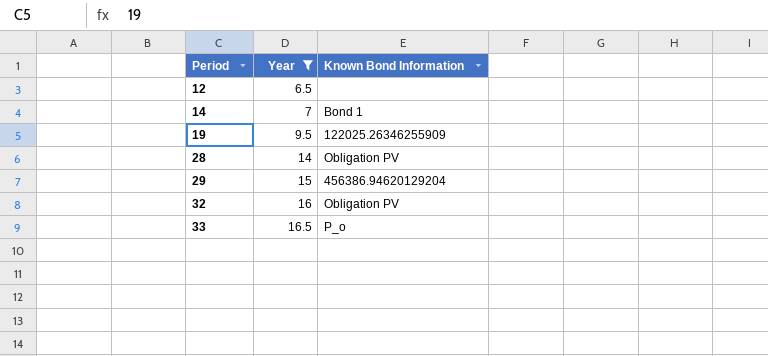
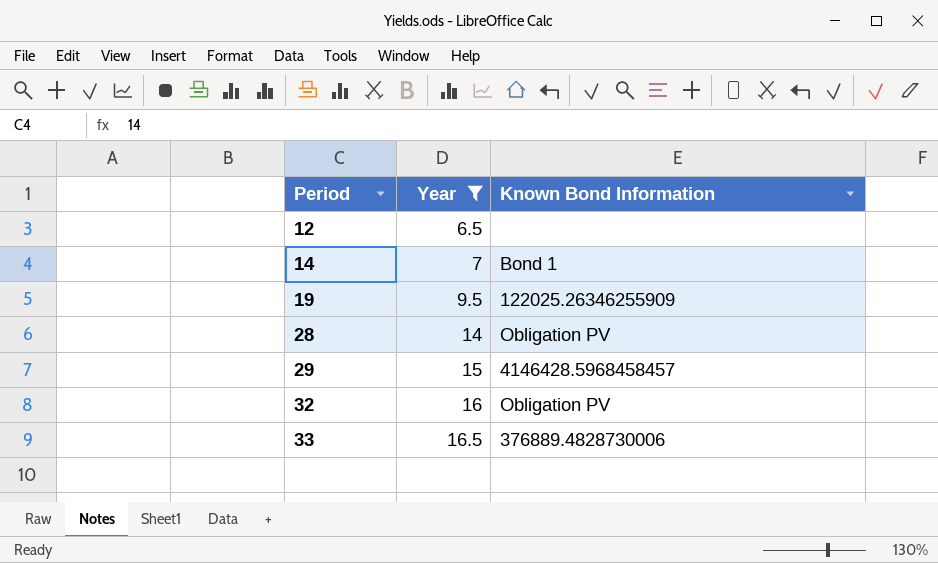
29 | Known Bond Information: 456386.94620129204 -> 4146428.5968458457
33 | Known Bond Information: P_o -> 376889.4828730006

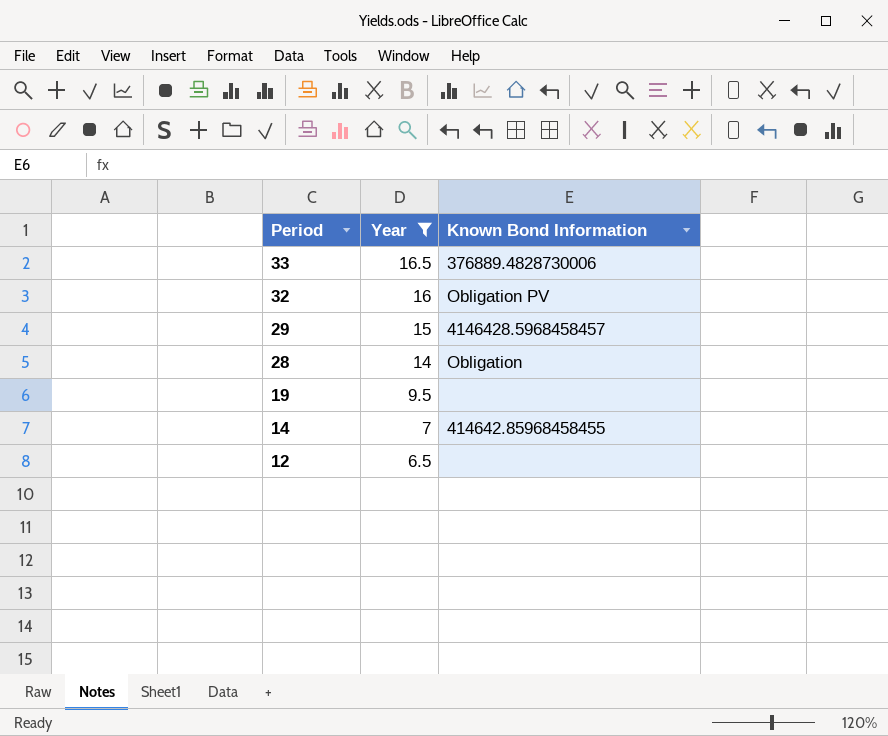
row order: Period ascending -> Period descending
28 | Known Bond Information: Obligation PV -> Obligation
19 | Known Bond Information: 122025.26346255909 -> none
14 | Known Bond Information: Bond 1 -> 414642.85968458455

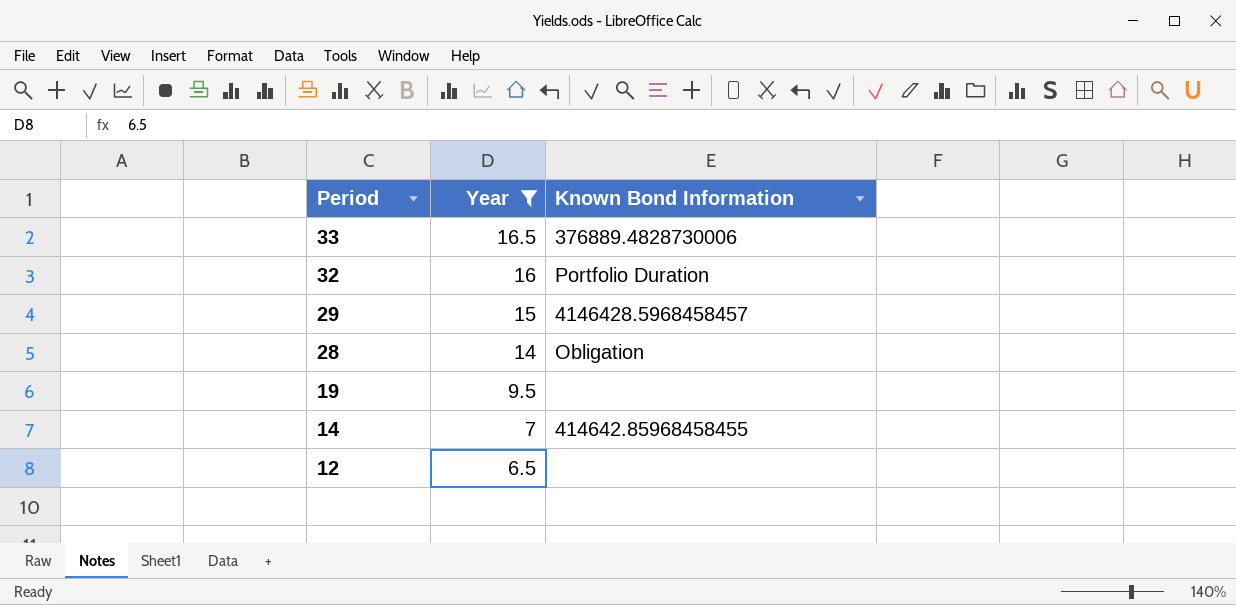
32 | Known Bond Information: Obligation PV -> Portfolio Duration

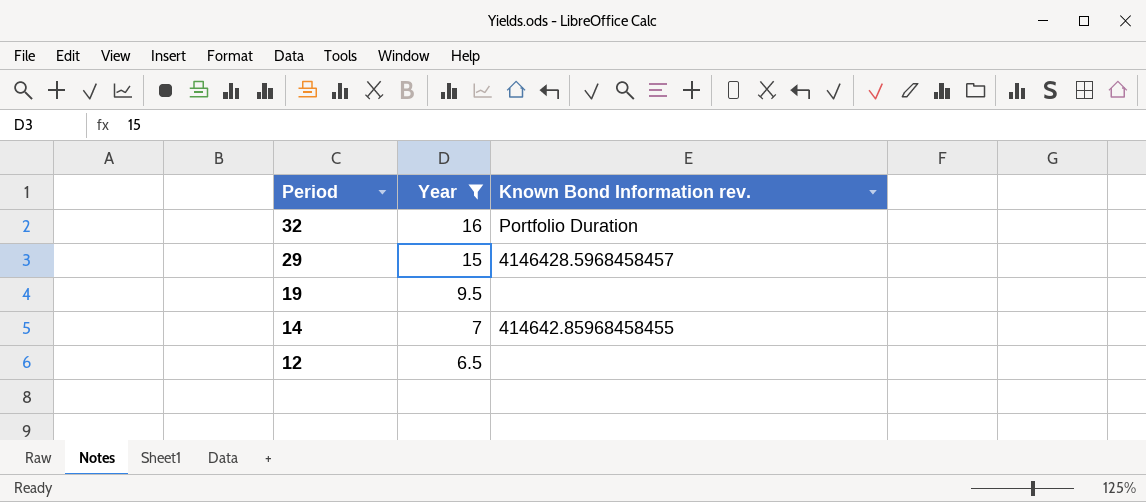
column name: Known Bond Information -> Known Bond Information rev.
row 33: 16.5 | 376889.4828730006 -> none
row 28: 14 | Obligation -> none

